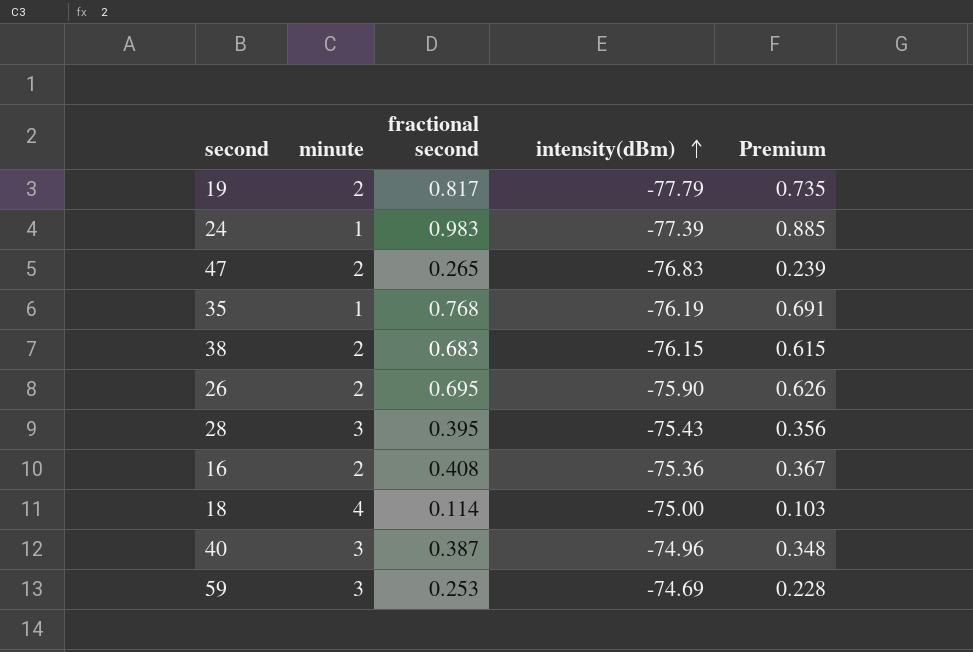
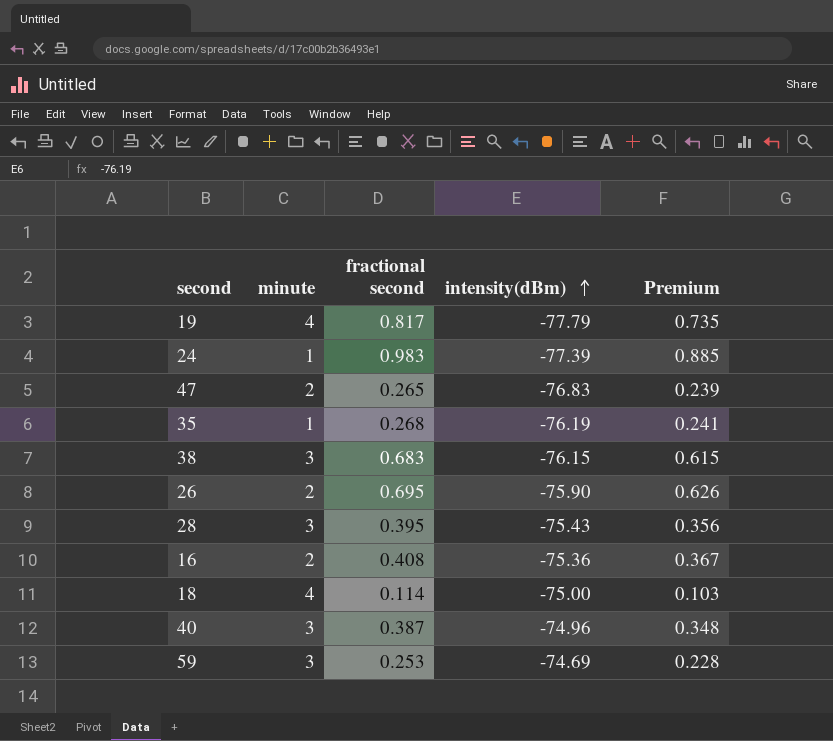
19 | minute: 2 -> 4
35 | fractional second: 0.768 -> 0.268
35 | Premium: 0.691 -> 0.241
38 | minute: 2 -> 3

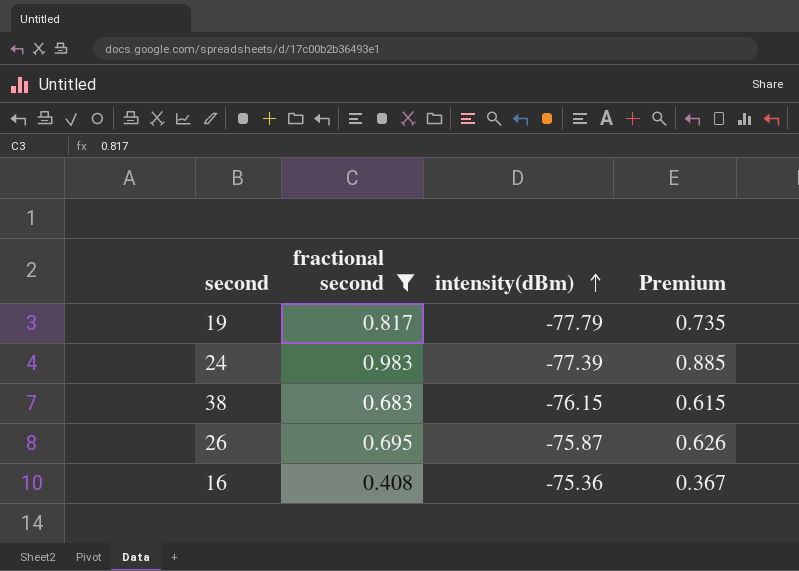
filter: none -> fractional second >= 0.408
column minute | position: 2 -> none
26 | intensity(dBm): -75.90 -> -75.87

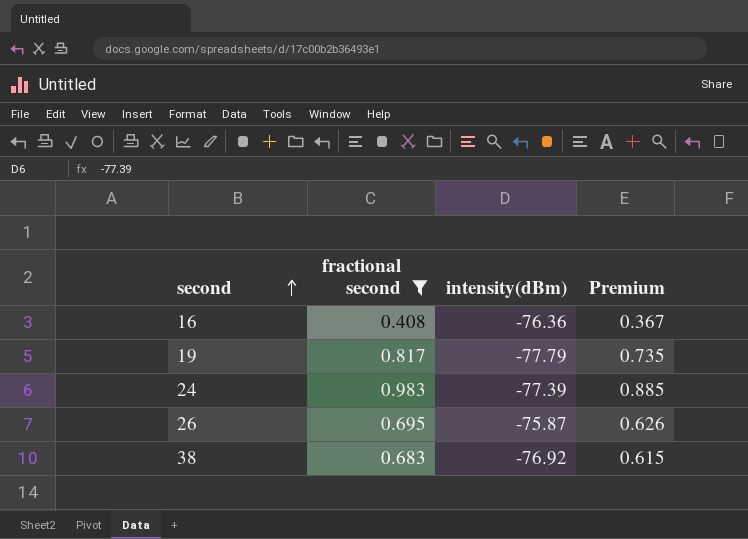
row order: intensity(dBm) ascending -> second ascending
16 | intensity(dBm): -75.36 -> -76.36
38 | intensity(dBm): -76.15 -> -76.92

